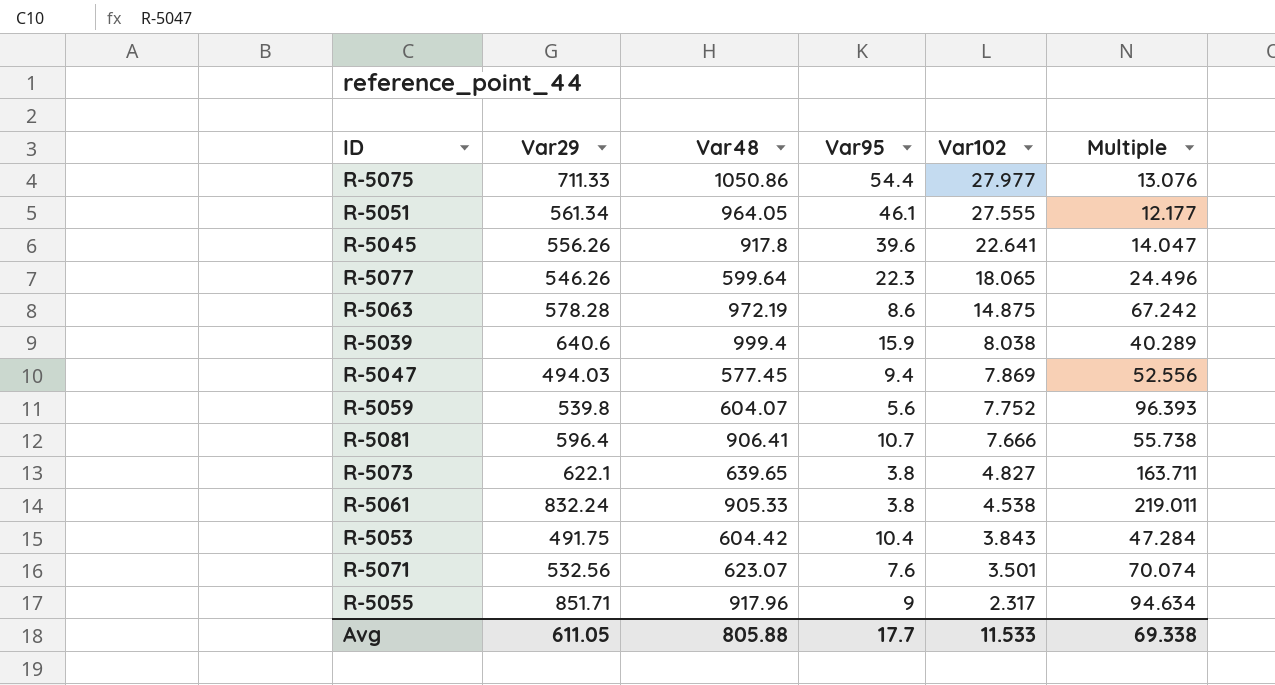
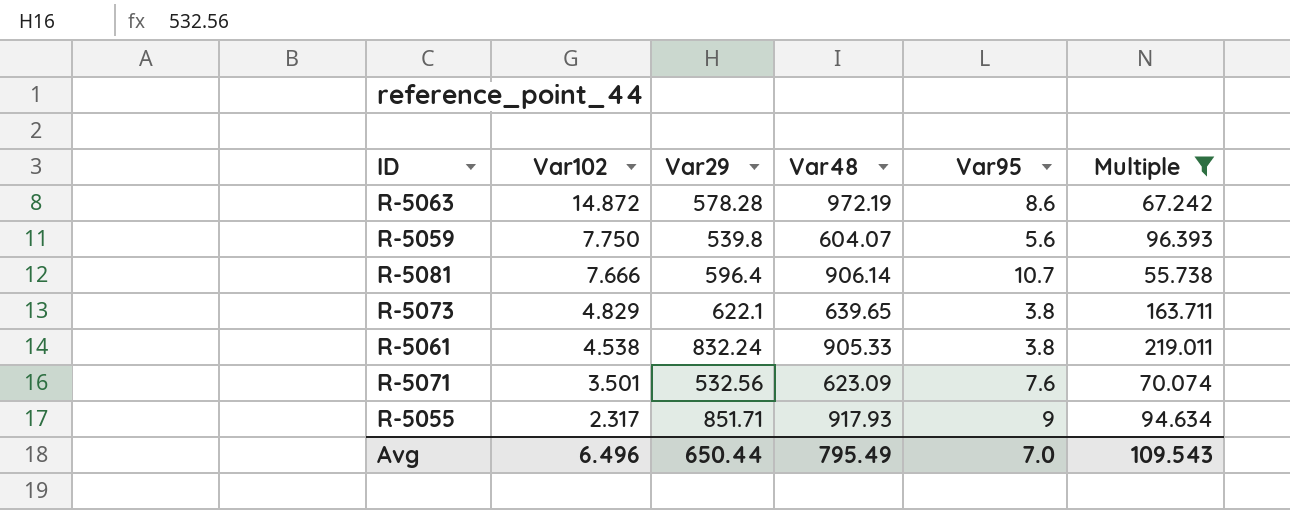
filter: none -> Multiple >= 55.738
column Var102 | position: 5 -> 2
R-5063 | Var102: 14.875 -> 14.872
R-5059 | Var102: 7.752 -> 7.750
R-5081 | Var48: 906.41 -> 906.14
R-5073 | Var102: 4.827 -> 4.829
R-5071 | Var48: 623.07 -> 623.09
R-5055 | Var48: 917.96 -> 917.93
Avg | Var102: 11.533 -> 6.496
Avg | Var29: 611.05 -> 650.44
Avg | Var48: 805.88 -> 795.49
Avg | Var95: 17.7 -> 7.0
Avg | Multiple: 69.338 -> 109.543

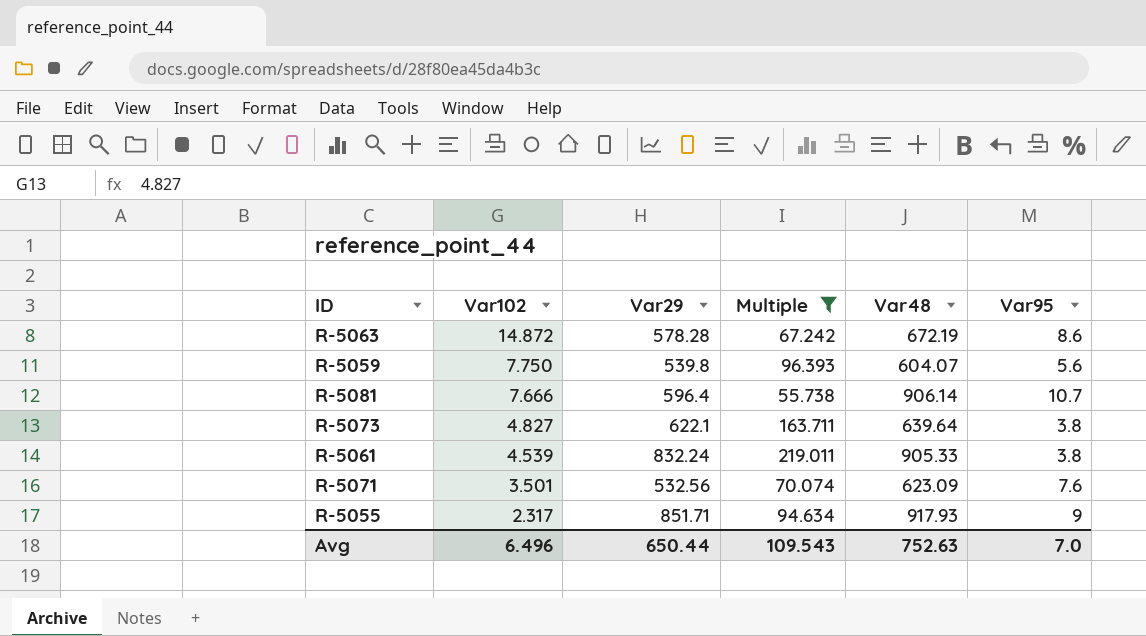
column Multiple | position: 6 -> 4
R-5063 | Var48: 972.19 -> 672.19
R-5073 | Var102: 4.829 -> 4.827
R-5073 | Var48: 639.65 -> 639.64
R-5061 | Var102: 4.538 -> 4.539
Avg | Var48: 795.49 -> 752.63

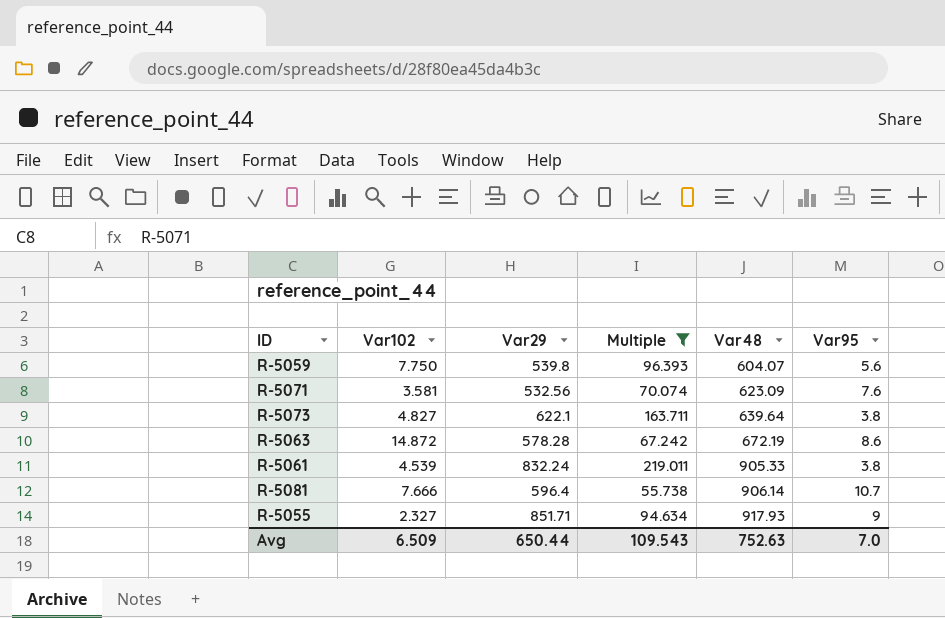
row order: Var102 descending -> Var48 ascending
R-5071 | Var102: 3.501 -> 3.581
R-5055 | Var102: 2.317 -> 2.327
Avg | Var102: 6.496 -> 6.509

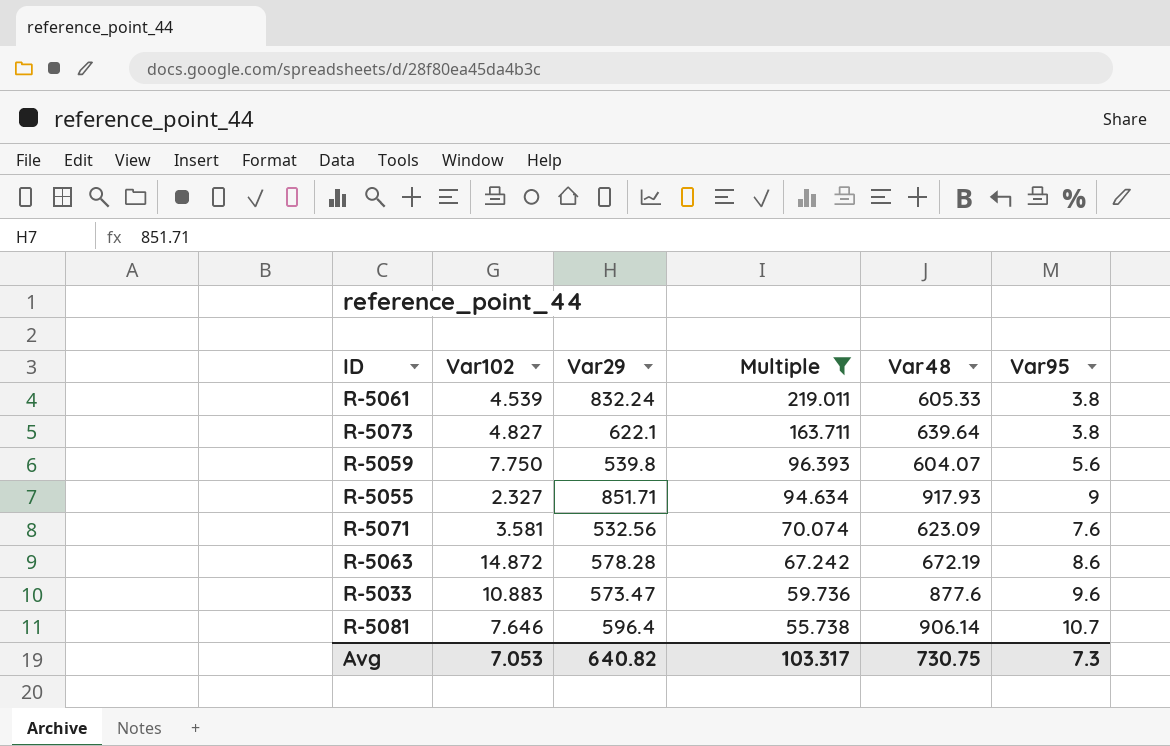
row order: Var48 ascending -> Multiple descending
R-5061 | Var48: 905.33 -> 605.33
row R-5033: none -> 10.883 | 573.47 | 59.736 | 877.6 | 9.6
R-5081 | Var102: 7.666 -> 7.646
Avg | Var102: 6.509 -> 7.053
Avg | Var29: 650.44 -> 640.82
Avg | Multiple: 109.543 -> 103.317
Avg | Var48: 752.63 -> 730.75
Avg | Var95: 7.0 -> 7.3

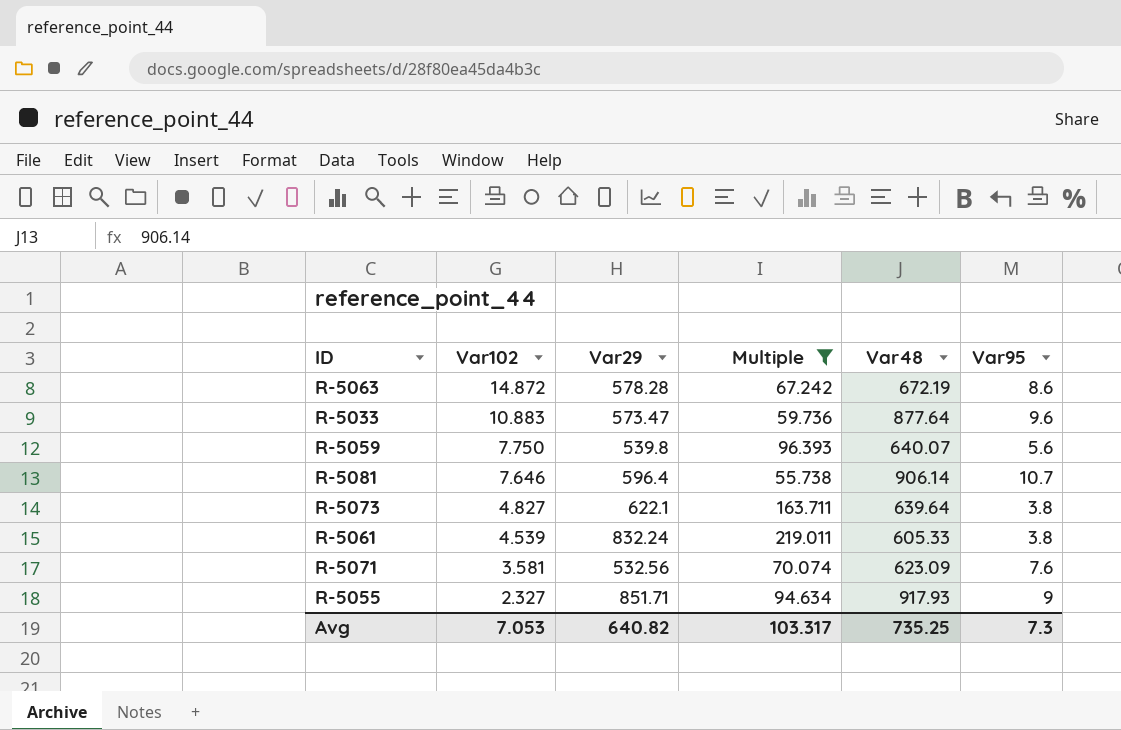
row order: Multiple descending -> Var102 descending
R-5033 | Var48: 877.6 -> 877.64
R-5059 | Var48: 604.07 -> 640.07
Avg | Var48: 730.75 -> 735.25

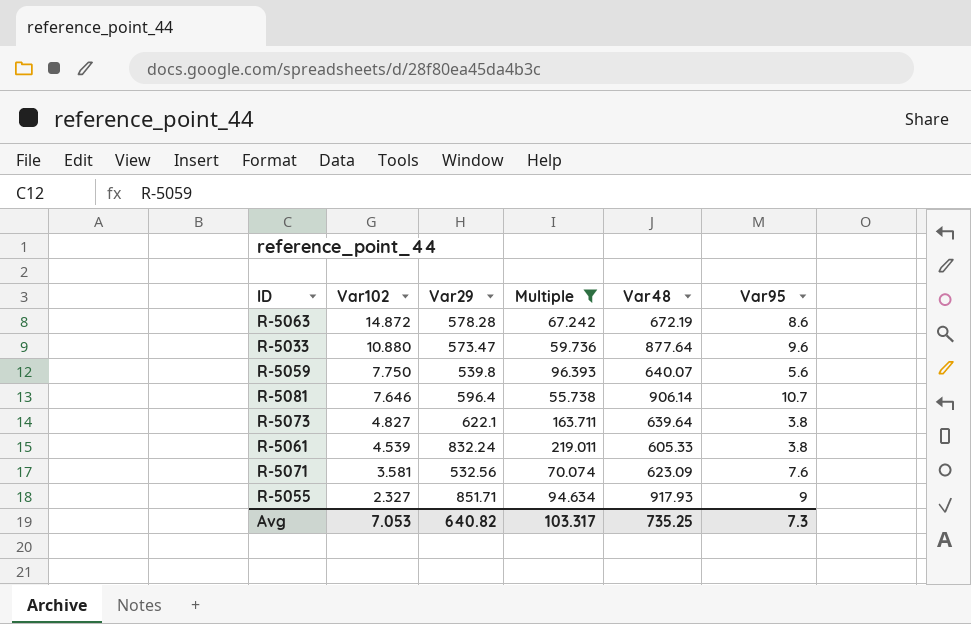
R-5033 | Var102: 10.883 -> 10.880

